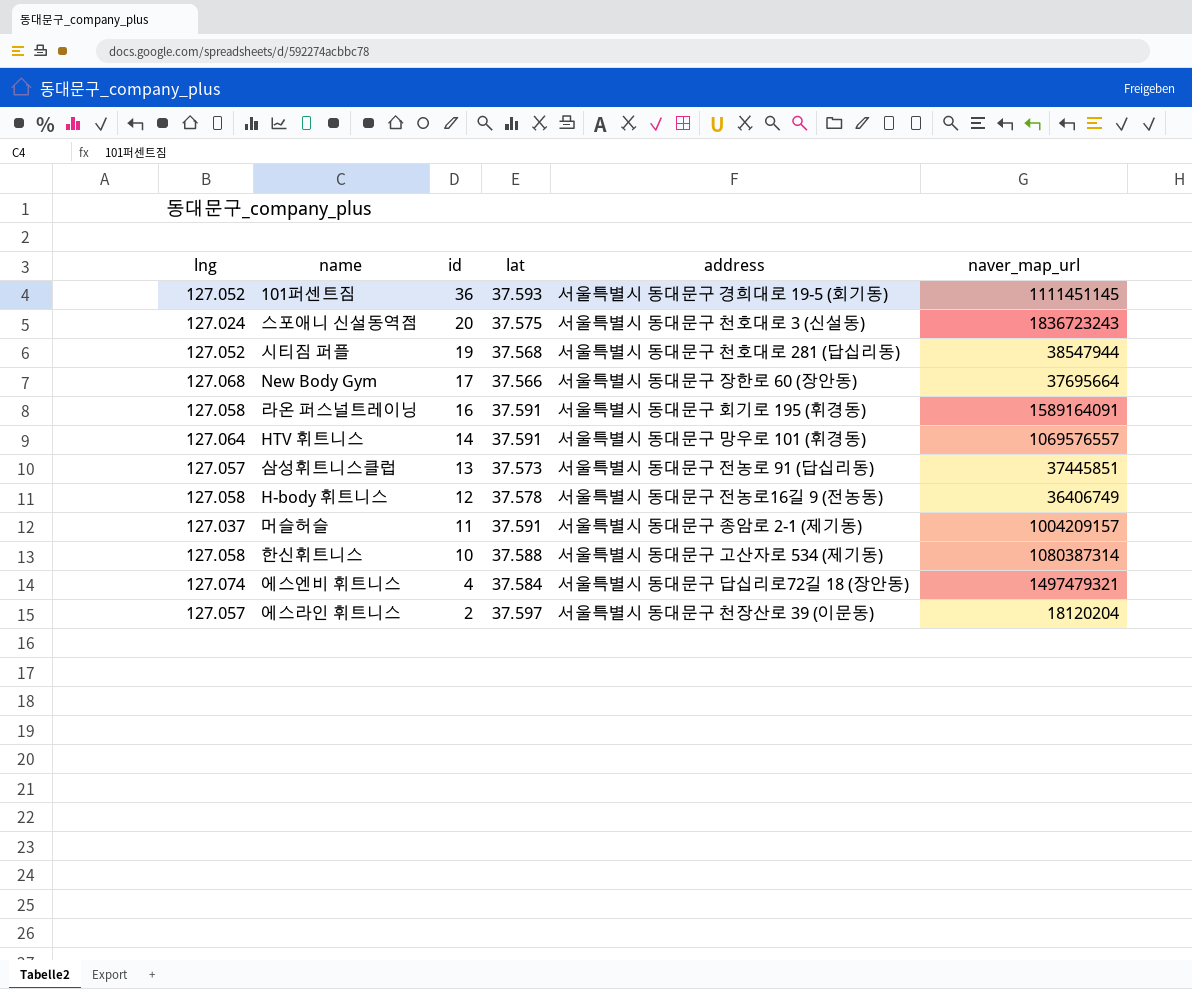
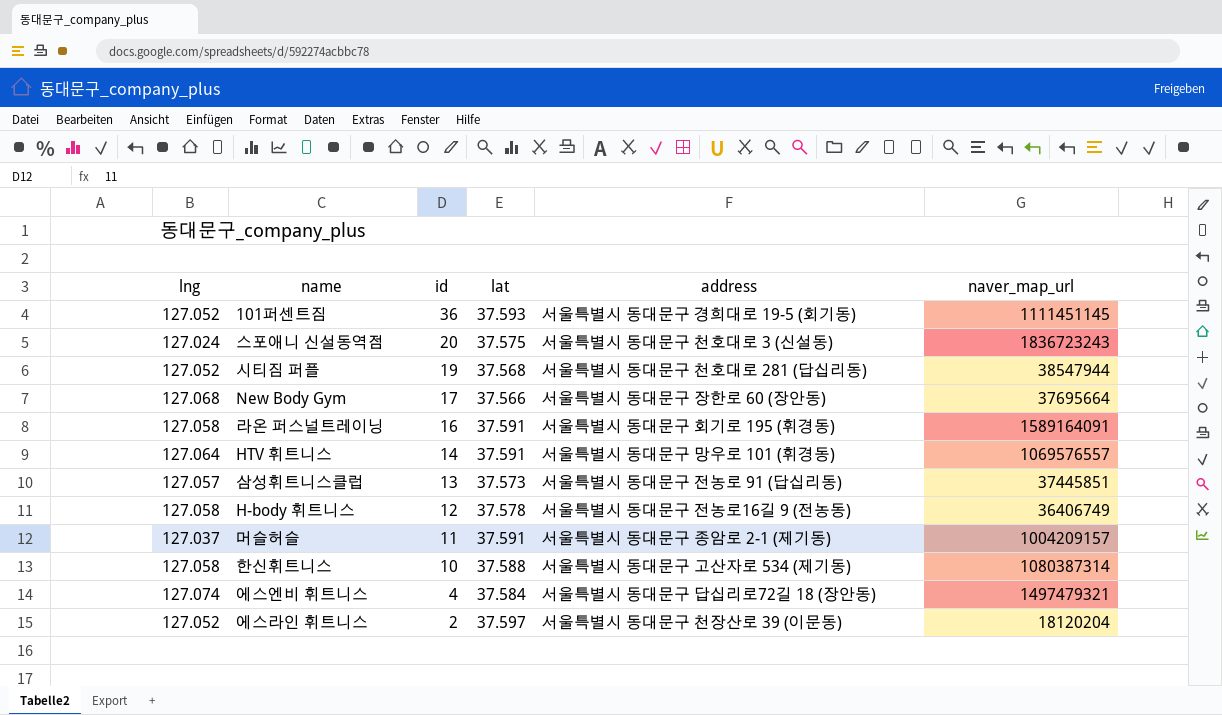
에스라인 휘트니스 | lng: 127.057 -> 127.052

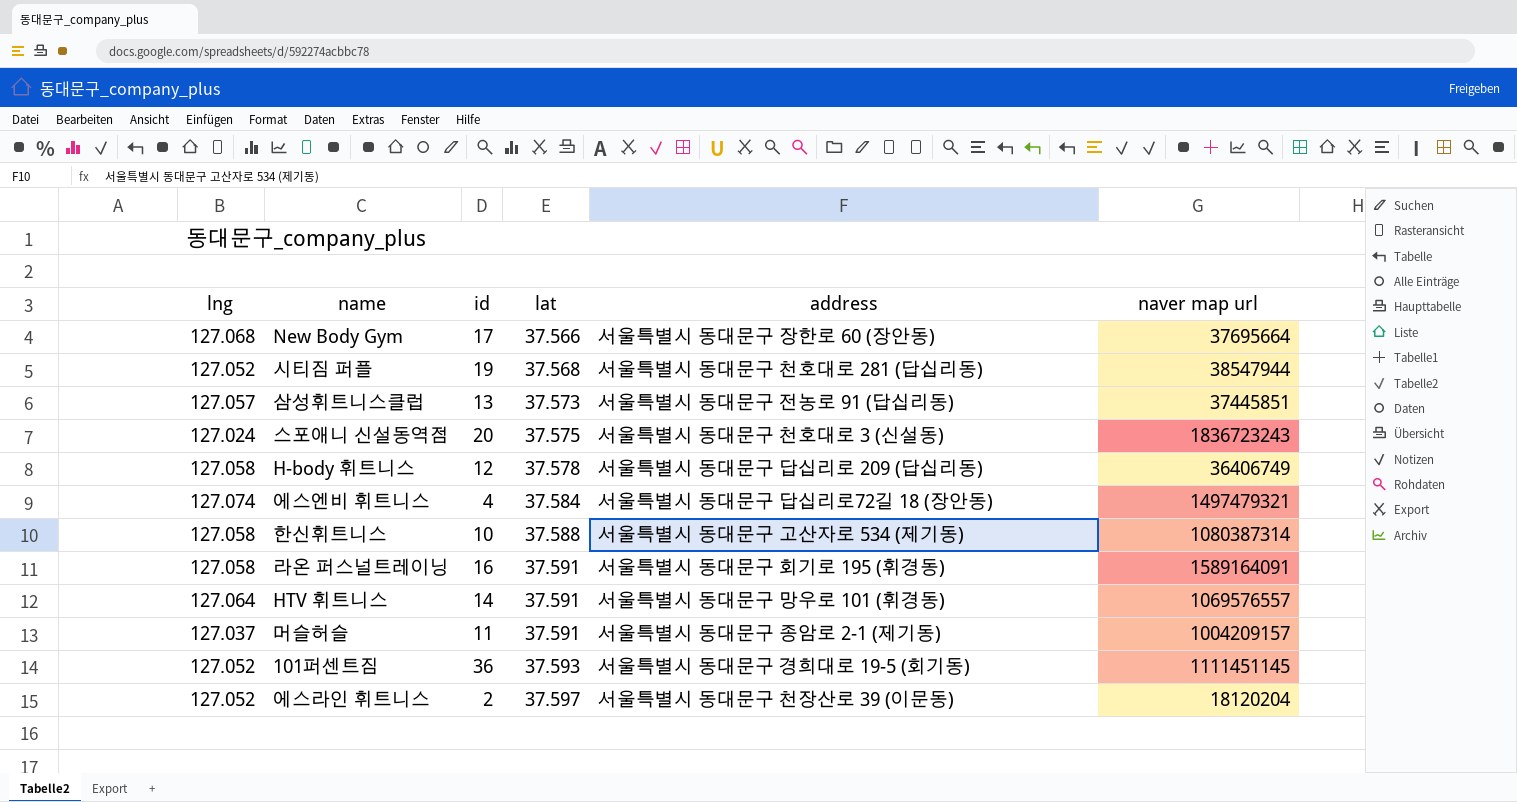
row order: id descending -> lat ascending
column name: naver_map_url -> naver map url
H-body 휘트니스 | address: 서울특별시 동대문구 전농로16길 9 (전농동) -> 서울특별시 동대문구 답십리로 209 (답십리동)

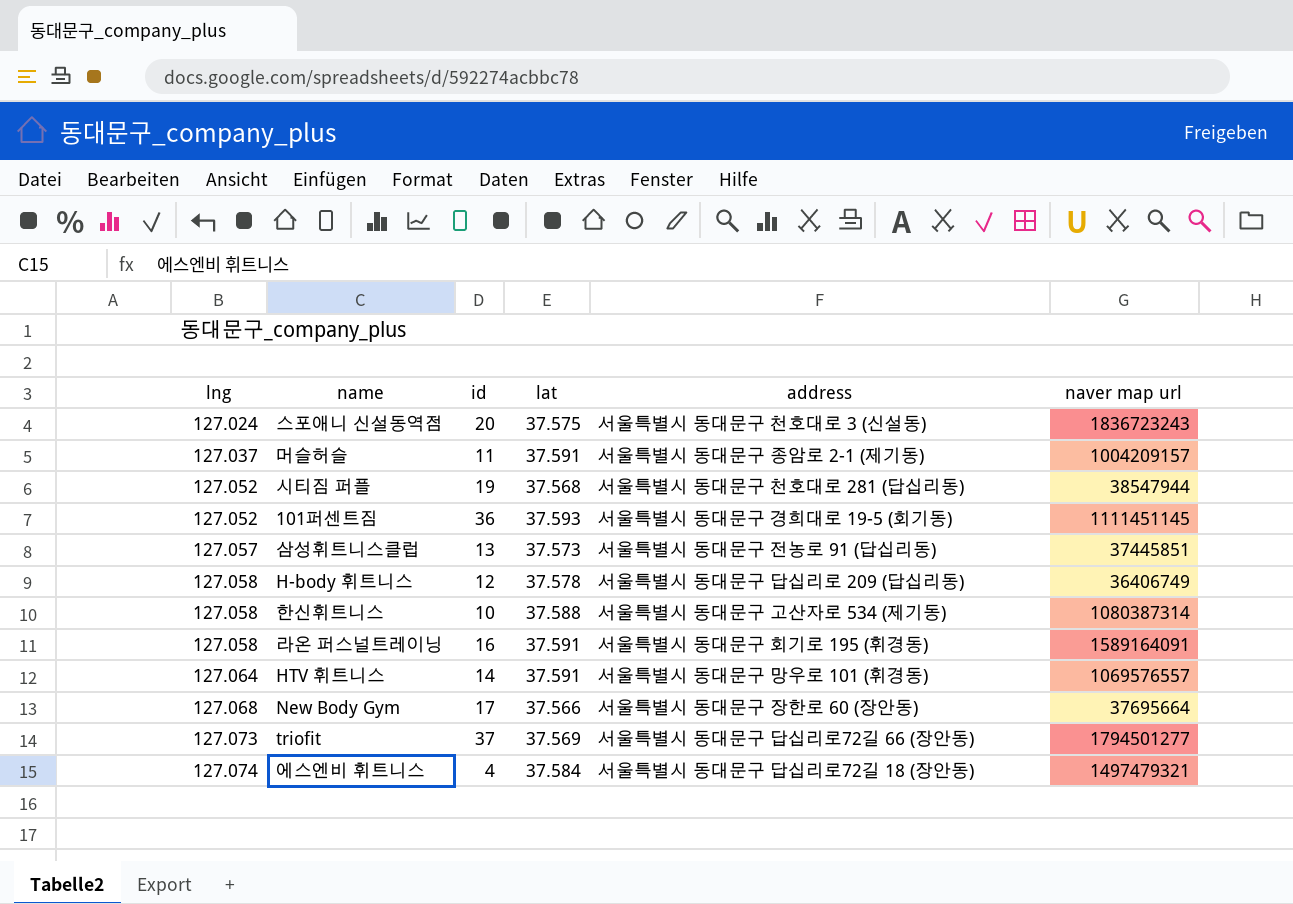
row order: lat ascending -> lng ascending
row 에스라인 휘트니스: 127.052 | 2 | 37.597 | 서울특별시 동대문구 천장산로 39 (이문동) | 18120204 -> none
row triofit: none -> 127.073 | 37 | 37.569 | 서울특별시 동대문구 답십리로72길 66 (장안동) | 1794501277

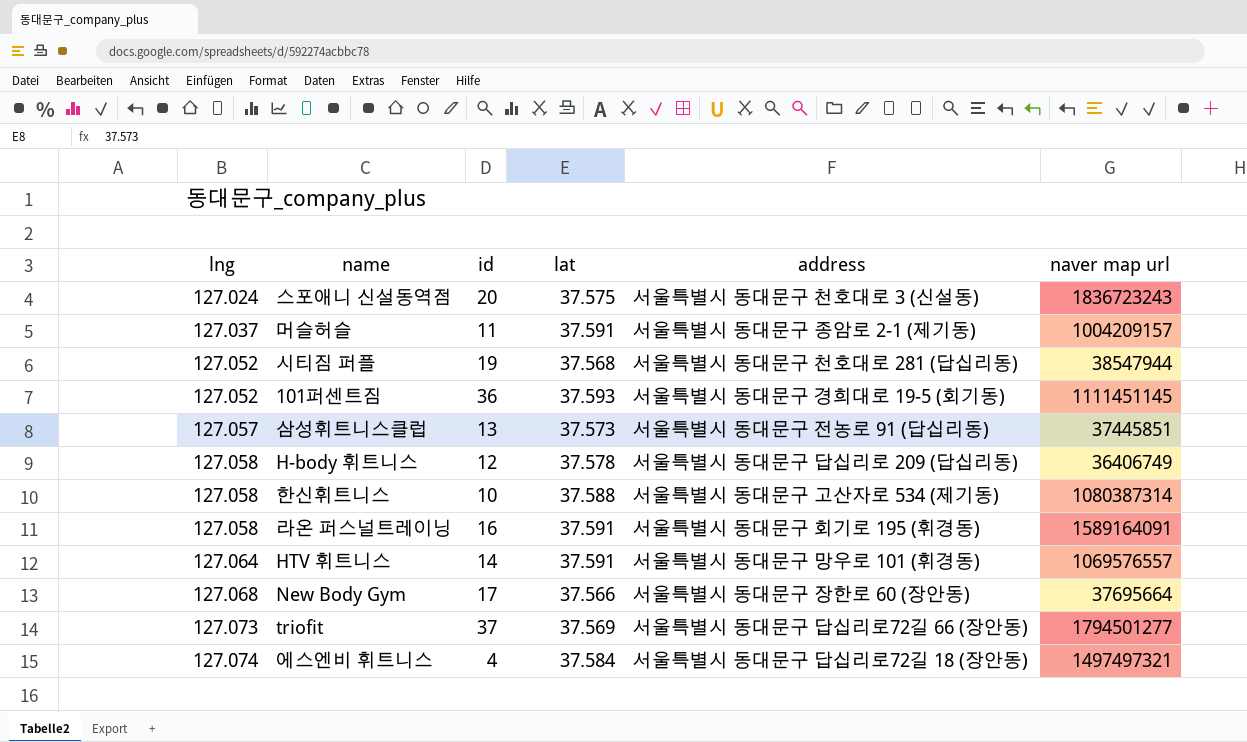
에스엔비 휘트니스 | naver map url: 1497479321 -> 1497497321

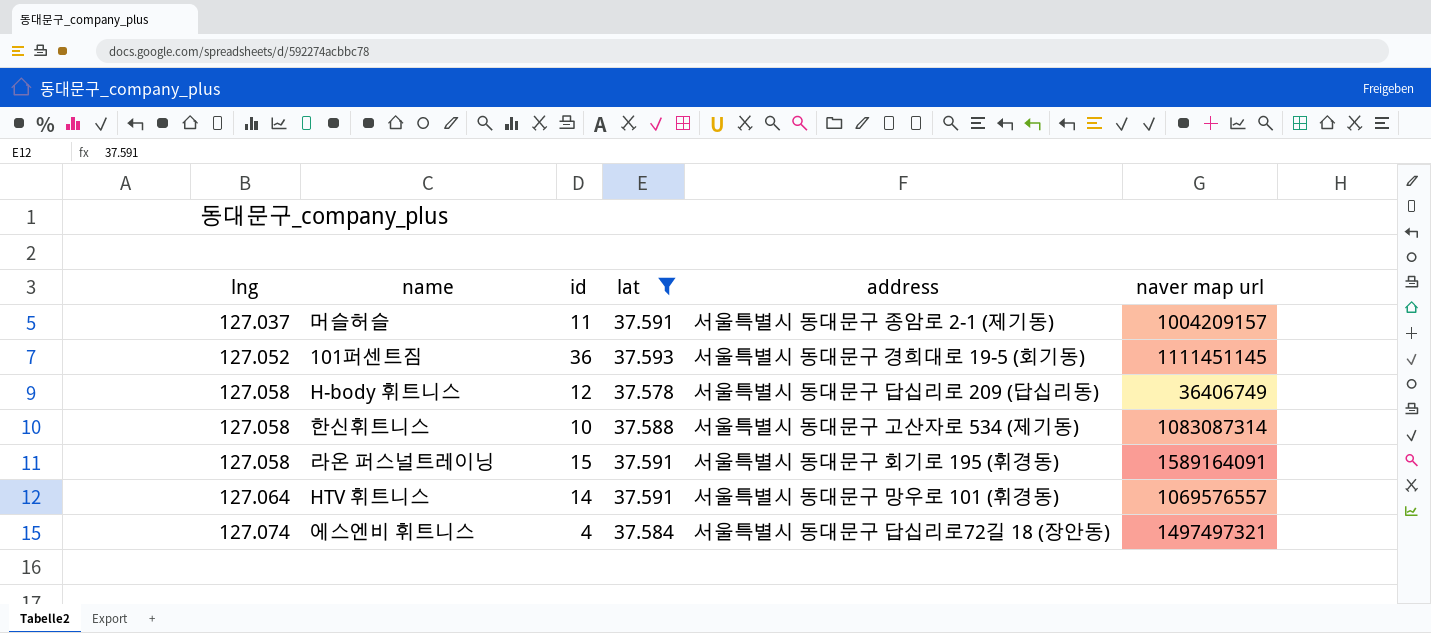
filter: none -> lat >= 37.578
한신휘트니스 | naver map url: 1080387314 -> 1083087314
라온 퍼스널트레이닝 | id: 16 -> 15

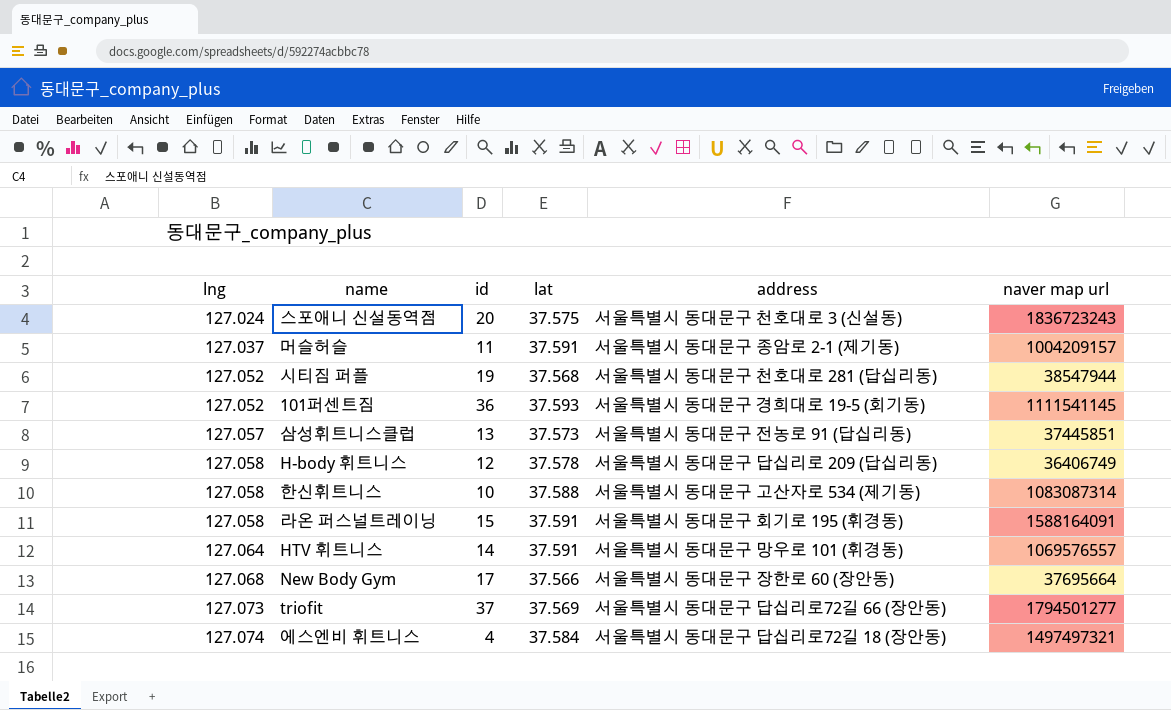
filter: lat >= 37.578 -> none
101퍼센트짐 | naver map url: 1111451145 -> 1111541145
라온 퍼스널트레이닝 | naver map url: 1589164091 -> 1588164091

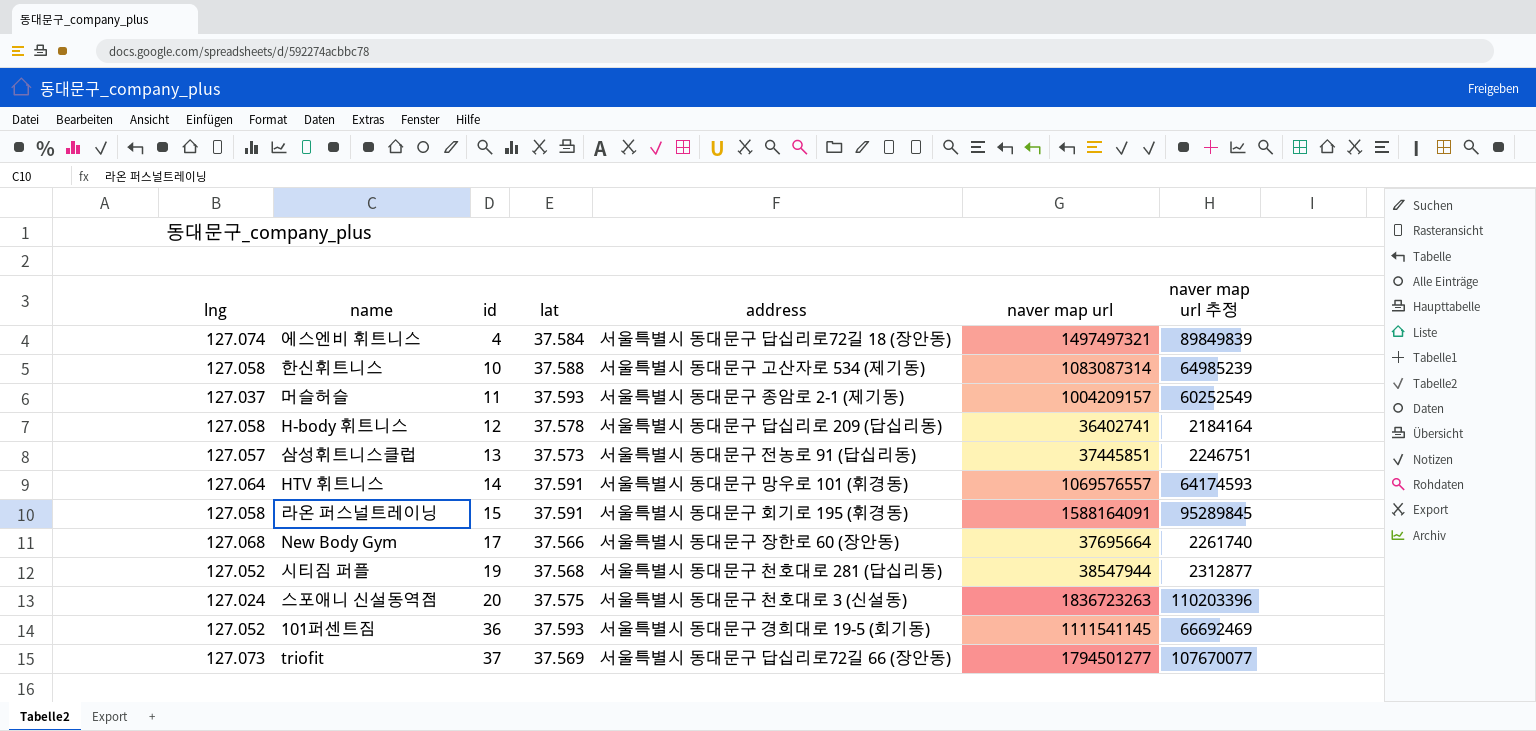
row order: lng ascending -> id ascending
column naver map url 추정 | formula: none -> [naver map url] * 0.06
머슬허슬 | lat: 37.591 -> 37.593
H-body 휘트니스 | naver map url: 36406749 -> 36402741
스포애니 신설동역점 | naver map url: 1836723243 -> 1836723263

